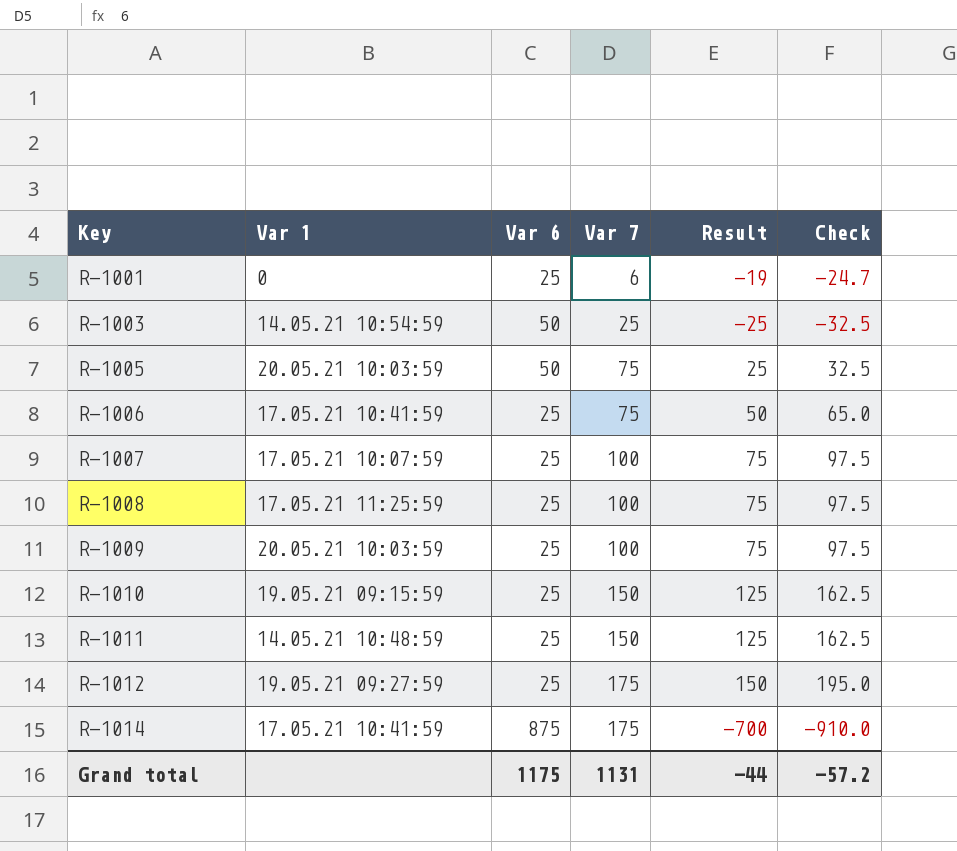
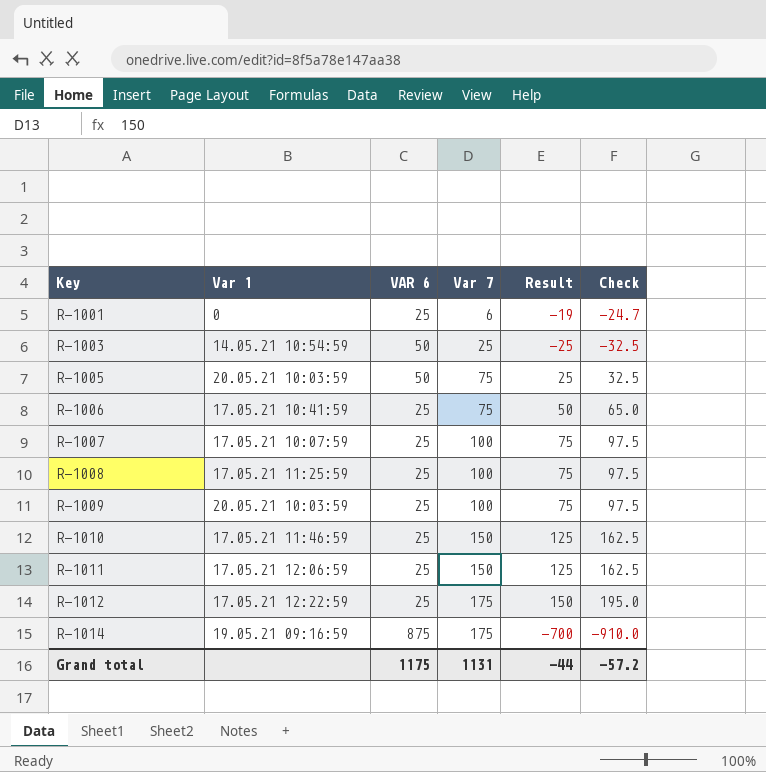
column name: Var 6 -> VAR 6
R-1010 | Var 1: 19.05.21 09:15:59 -> 17.05.21 11:46:59
R-1011 | Var 1: 14.05.21 10:48:59 -> 17.05.21 12:06:59
R-1012 | Var 1: 19.05.21 09:27:59 -> 17.05.21 12:22:59
R-1014 | Var 1: 17.05.21 10:41:59 -> 19.05.21 09:16:59

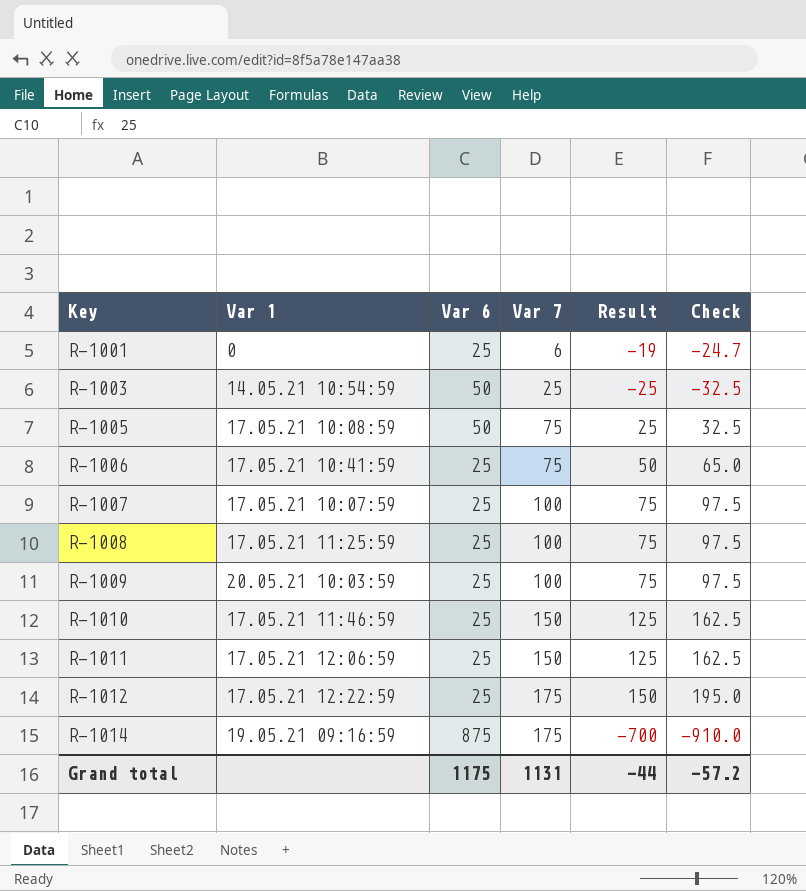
column name: VAR 6 -> Var 6
R-1005 | Var 1: 20.05.21 10:03:59 -> 17.05.21 10:08:59

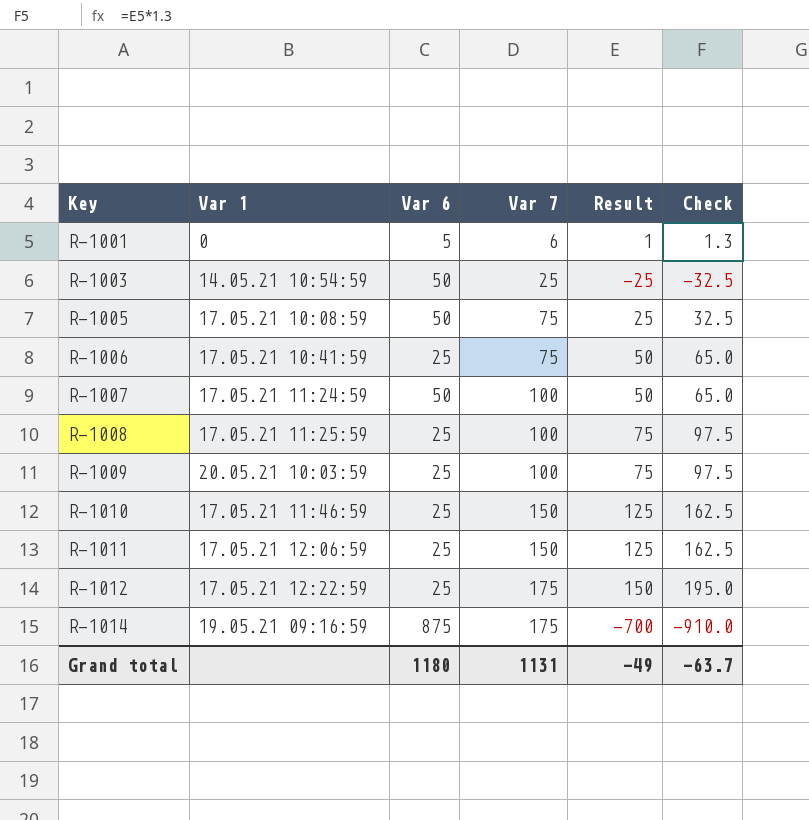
R-1001 | Var 6: 25 -> 5
R-1001 | Result: -19 -> 1
R-1001 | Check: -24.7 -> 1.3
R-1007 | Var 1: 17.05.21 10:07:59 -> 17.05.21 11:24:59
R-1007 | Var 6: 25 -> 50
R-1007 | Result: 75 -> 50
R-1007 | Check: 97.5 -> 65.0
Grand total | Var 6: 1175 -> 1180
Grand total | Result: -44 -> -49
Grand total | Check: -57.2 -> -63.7

